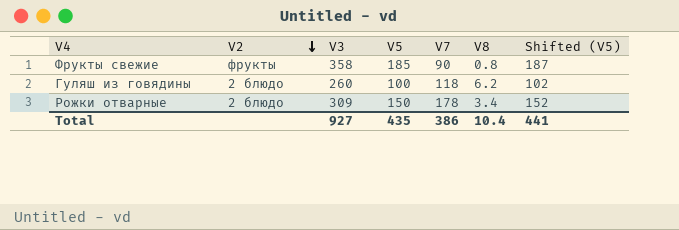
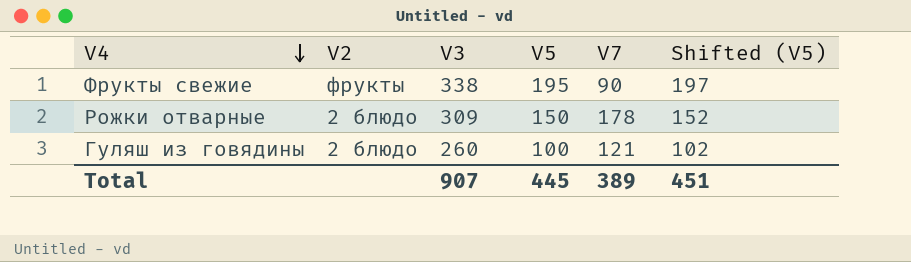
row order: V2 descending -> V4 descending
column V8 | position: 6 -> none
Фрукты свежие | V3: 358 -> 338
Фрукты свежие | V5: 185 -> 195
Фрукты свежие | Shifted (V5): 187 -> 197
Гуляш из говядины | V7: 118 -> 121
Total | V3: 927 -> 907
Total | V5: 435 -> 445
Total | V7: 386 -> 389
Total | Shifted (V5): 441 -> 451

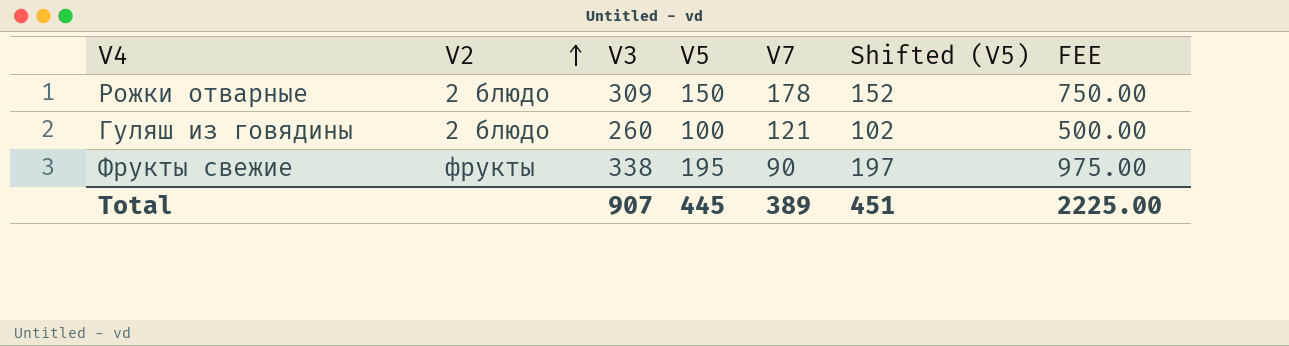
row order: V4 descending -> V2 ascending
column FEE | formula: none -> [V5] * 5

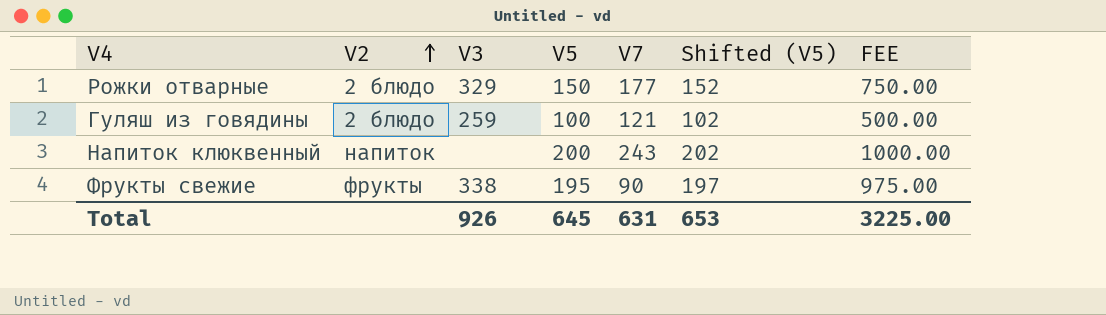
Рожки отварные | V3: 309 -> 329
Рожки отварные | V7: 178 -> 177
Гуляш из говядины | V3: 260 -> 259
row Напиток клюквенный: none -> напиток | none | 200 | 243 | 202 | 1000.00
Total | V3: 907 -> 926
Total | V5: 445 -> 645
Total | V7: 389 -> 631
Total | Shifted (V5): 451 -> 653
Total | FEE: 2225.00 -> 3225.00

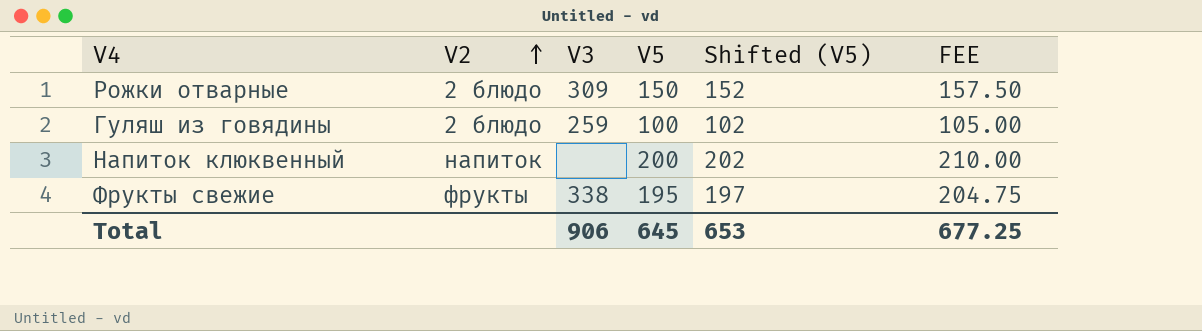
column V7 | position: 5 -> none
column FEE | formula: [V5] * 5 -> [V5] * 1.05
Рожки отварные | V3: 329 -> 309
Total | V3: 926 -> 906
Total | FEE: 3225.00 -> 677.25

